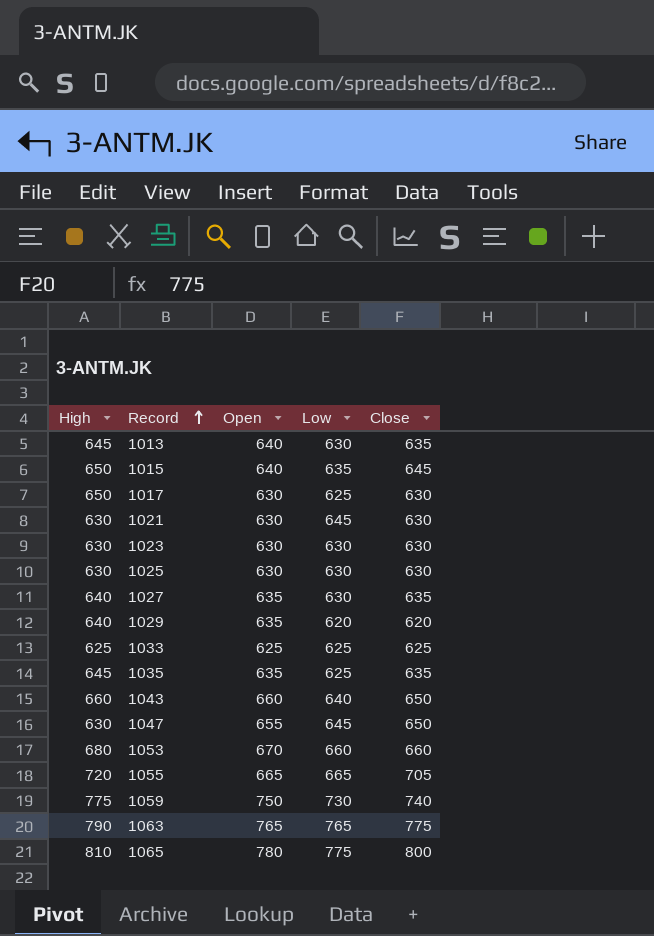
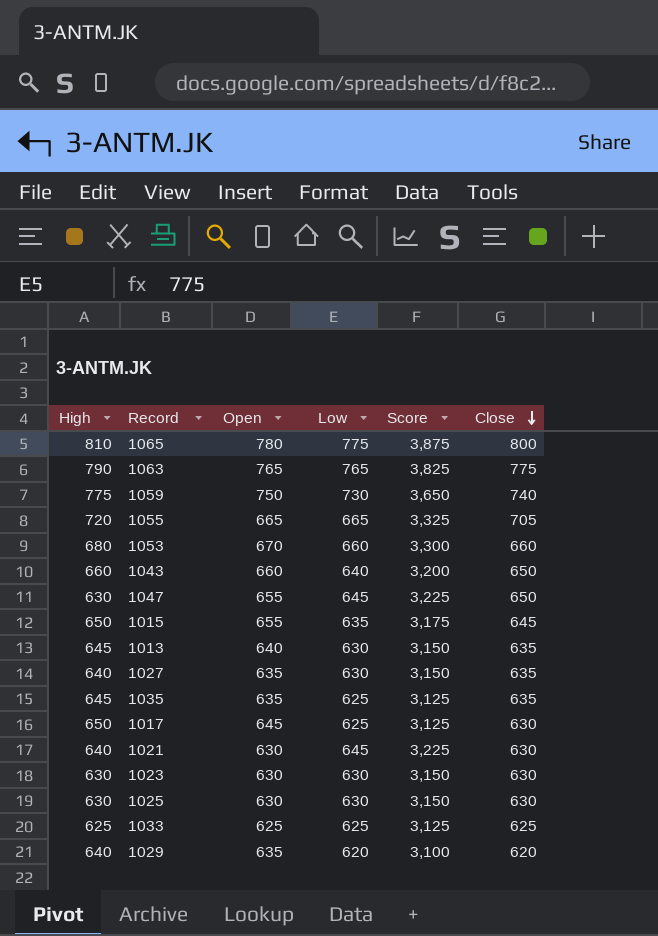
row order: Record ascending -> Close descending
column Score | formula: none -> [Low] * 5
1015 | Open: 640 -> 655
1017 | Open: 630 -> 645
1021 | High: 630 -> 640

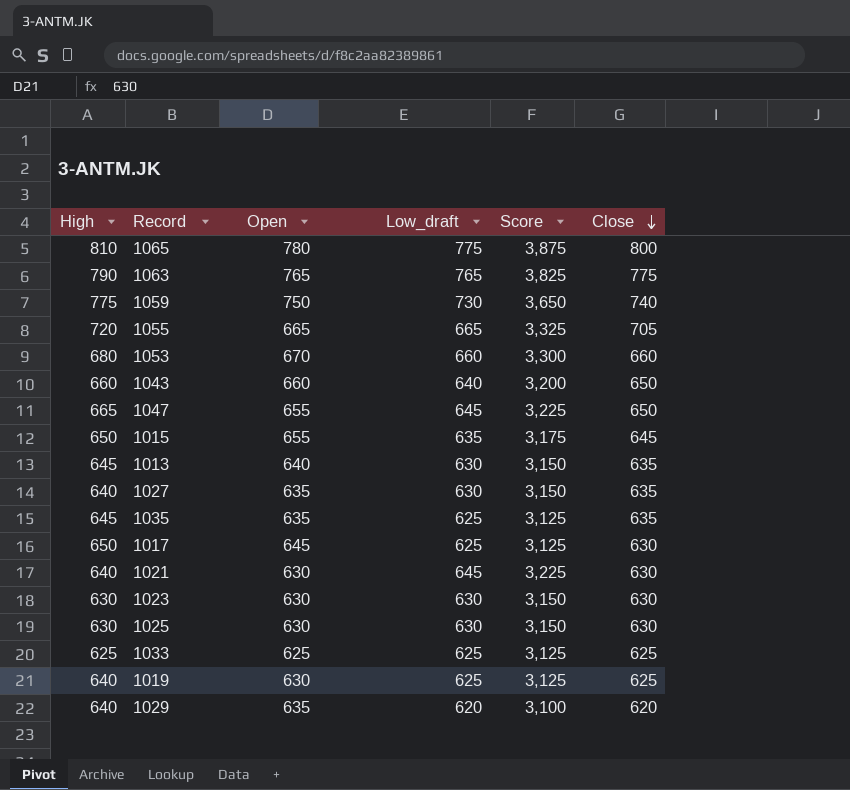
column name: Low -> Low_draft
1047 | High: 630 -> 665
row 1019: none -> 640 | 630 | 625 | 3,125 | 625

